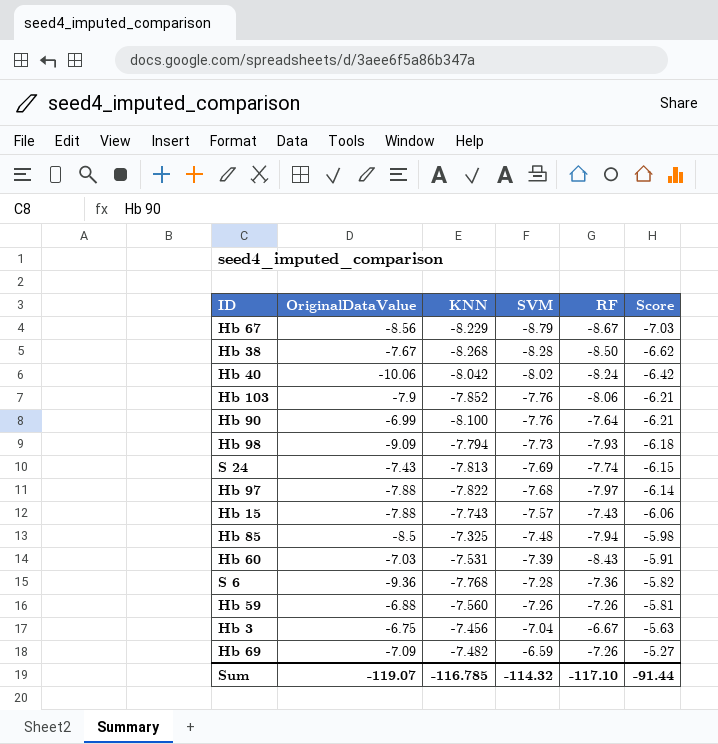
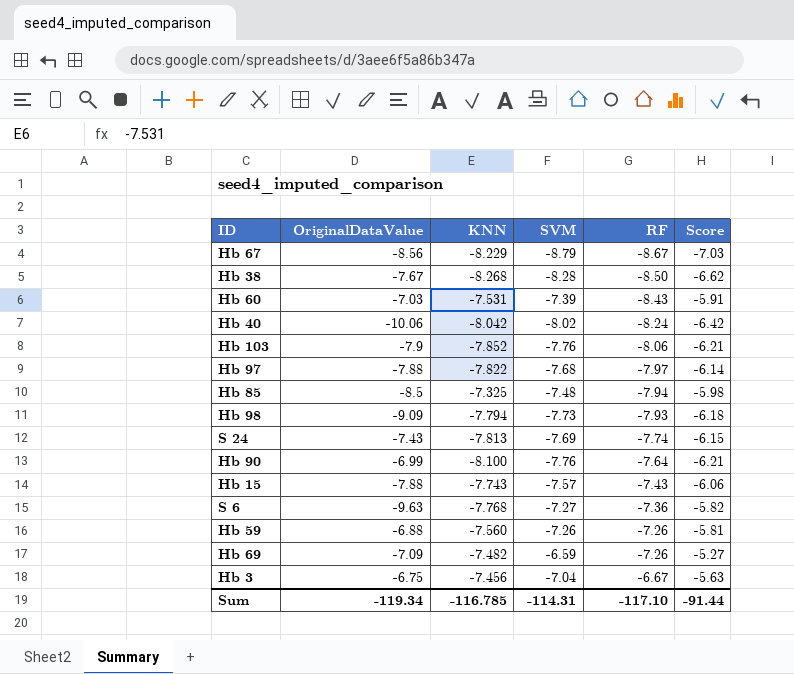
row order: SVM ascending -> RF ascending
S 6 | OriginalDataValue: -9.36 -> -9.63
S 6 | SVM: -7.28 -> -7.27
Sum | OriginalDataValue: -119.07 -> -119.34
Sum | SVM: -114.32 -> -114.31

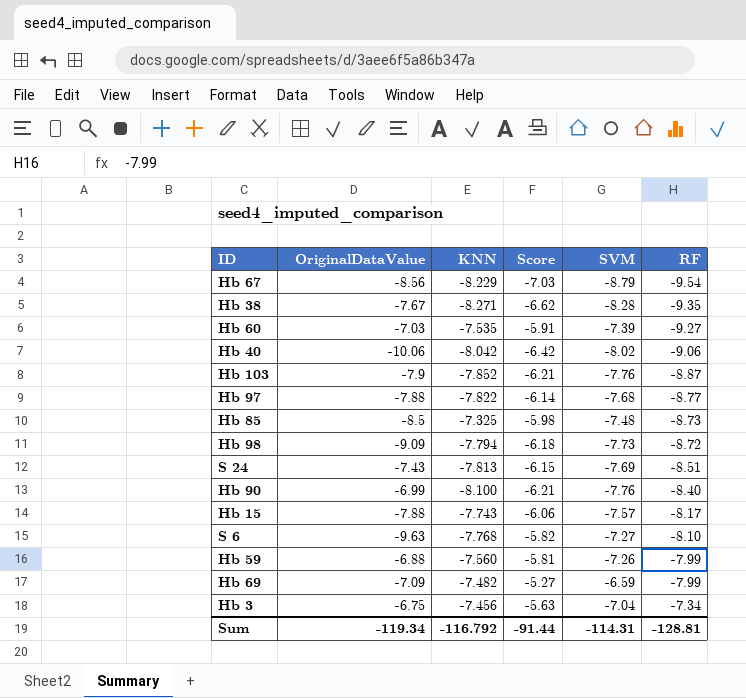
column Score | position: 6 -> 4
Hb 67 | RF: -8.67 -> -9.54
Hb 38 | KNN: -8.268 -> -8.271
Hb 38 | RF: -8.50 -> -9.35
Hb 60 | KNN: -7.531 -> -7.535
Hb 60 | RF: -8.43 -> -9.27
Hb 40 | RF: -8.24 -> -9.06
Hb 103 | RF: -8.06 -> -8.87
Hb 97 | RF: -7.97 -> -8.77
Hb 85 | RF: -7.94 -> -8.73
Hb 98 | RF: -7.93 -> -8.72
S 24 | RF: -7.74 -> -8.51
Hb 90 | RF: -7.64 -> -8.40
Hb 15 | RF: -7.43 -> -8.17
S 6 | RF: -7.36 -> -8.10
Hb 59 | RF: -7.26 -> -7.99
Hb 69 | RF: -7.26 -> -7.99
Hb 3 | RF: -6.67 -> -7.34
Sum | KNN: -116.785 -> -116.792
Sum | RF: -117.10 -> -128.81

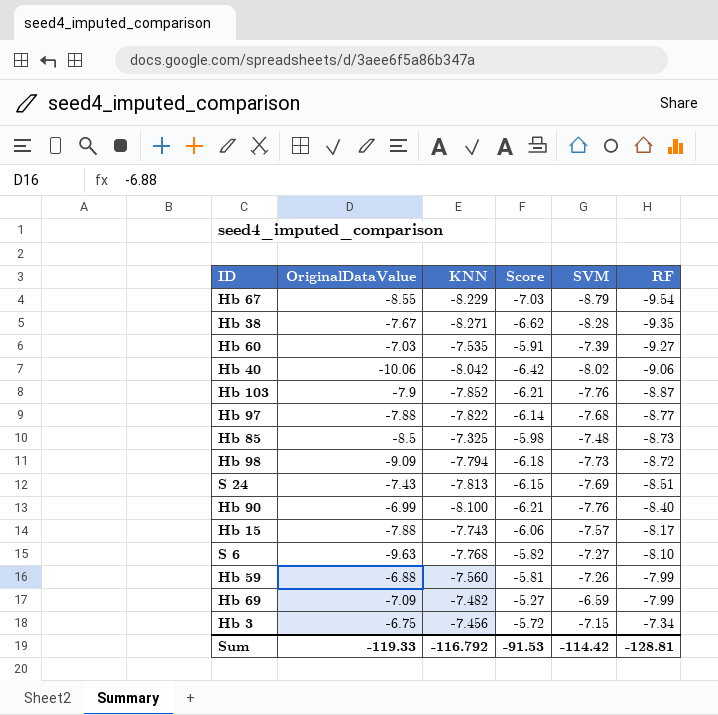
Hb 67 | OriginalDataValue: -8.56 -> -8.55
Hb 3 | Score: -5.63 -> -5.72
Hb 3 | SVM: -7.04 -> -7.15
Sum | OriginalDataValue: -119.34 -> -119.33
Sum | Score: -91.44 -> -91.53
Sum | SVM: -114.31 -> -114.42

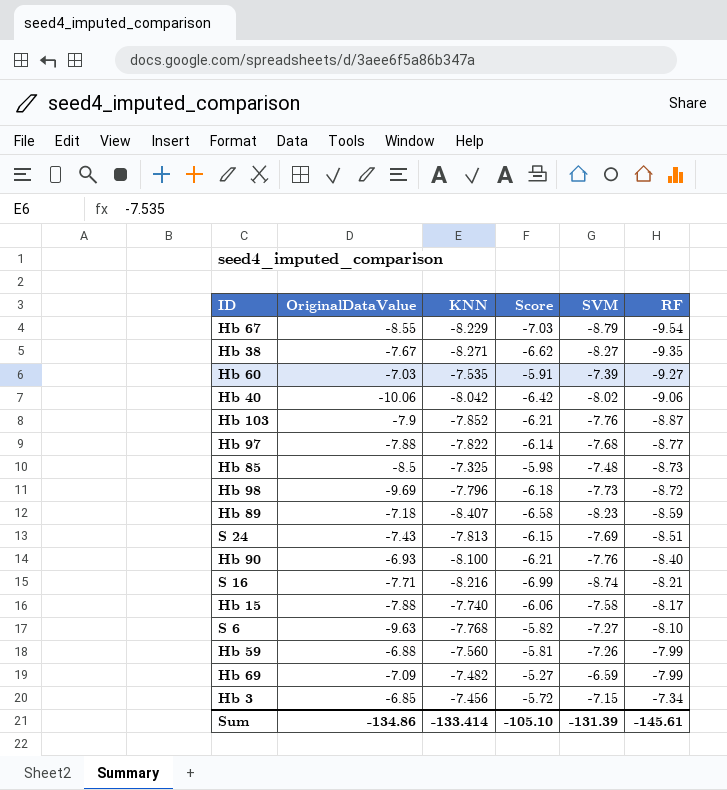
Hb 38 | SVM: -8.28 -> -8.27
Hb 98 | OriginalDataValue: -9.09 -> -9.69
Hb 98 | KNN: -7.794 -> -7.796
row Hb 89: none -> -7.18 | -8.407 | -6.58 | -8.23 | -8.59
Hb 90 | OriginalDataValue: -6.99 -> -6.93
row S 16: none -> -7.71 | -8.216 | -6.99 | -8.74 | -8.21
Hb 15 | KNN: -7.743 -> -7.740
Hb 15 | SVM: -7.57 -> -7.58
Hb 3 | OriginalDataValue: -6.75 -> -6.85
Sum | OriginalDataValue: -119.33 -> -134.86
Sum | KNN: -116.792 -> -133.414
Sum | Score: -91.53 -> -105.10
Sum | SVM: -114.42 -> -131.39
Sum | RF: -128.81 -> -145.61

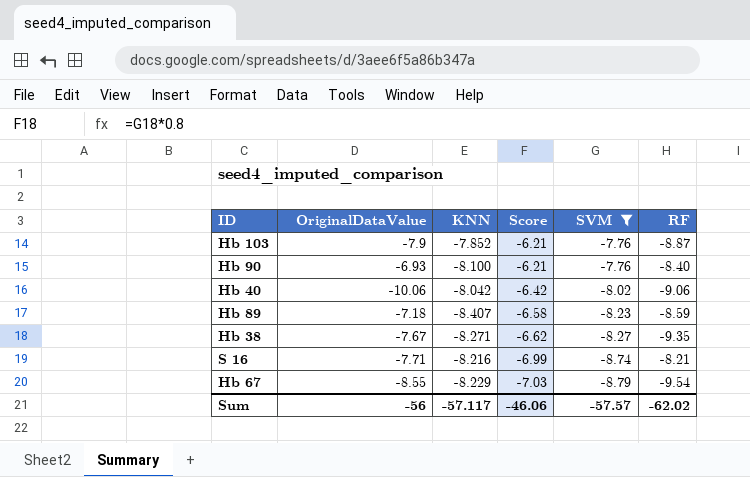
filter: none -> SVM <= -7.76
row order: RF ascending -> Score descending
Sum | OriginalDataValue: -134.86 -> -56
Sum | KNN: -133.414 -> -57.117
Sum | Score: -105.10 -> -46.06
Sum | SVM: -131.39 -> -57.57
Sum | RF: -145.61 -> -62.02

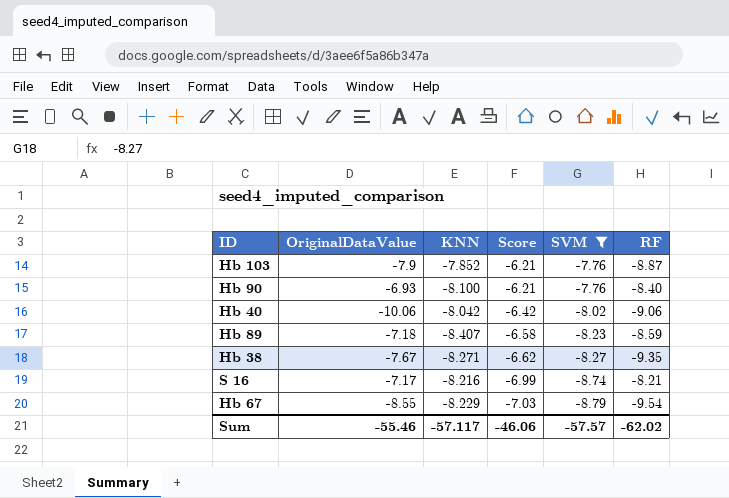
S 16 | OriginalDataValue: -7.71 -> -7.17
Sum | OriginalDataValue: -56 -> -55.46

